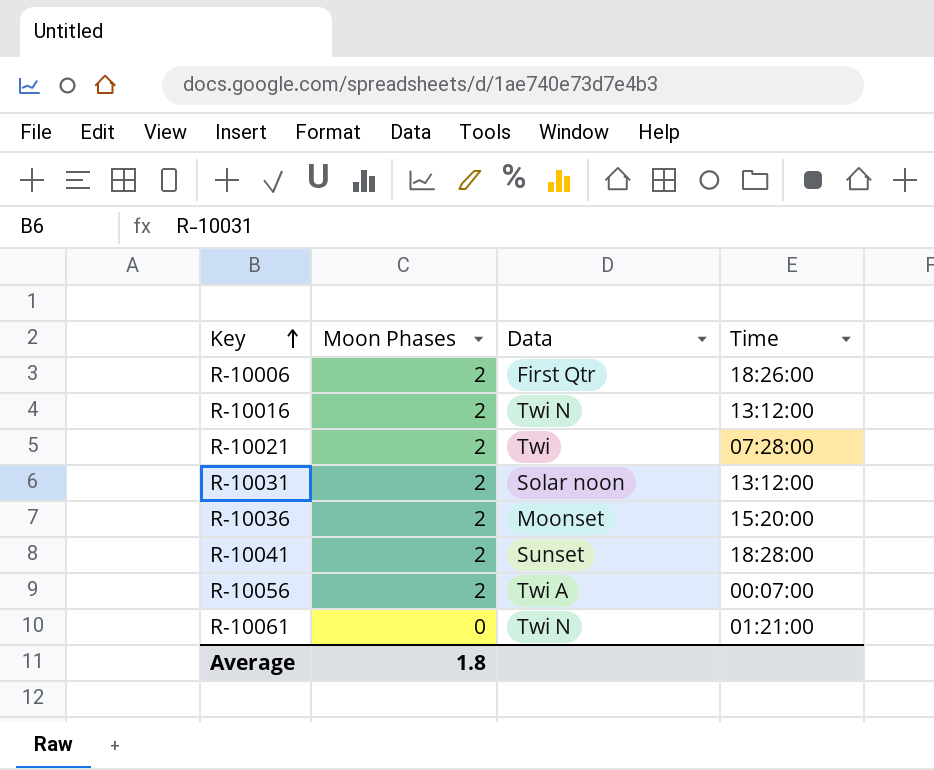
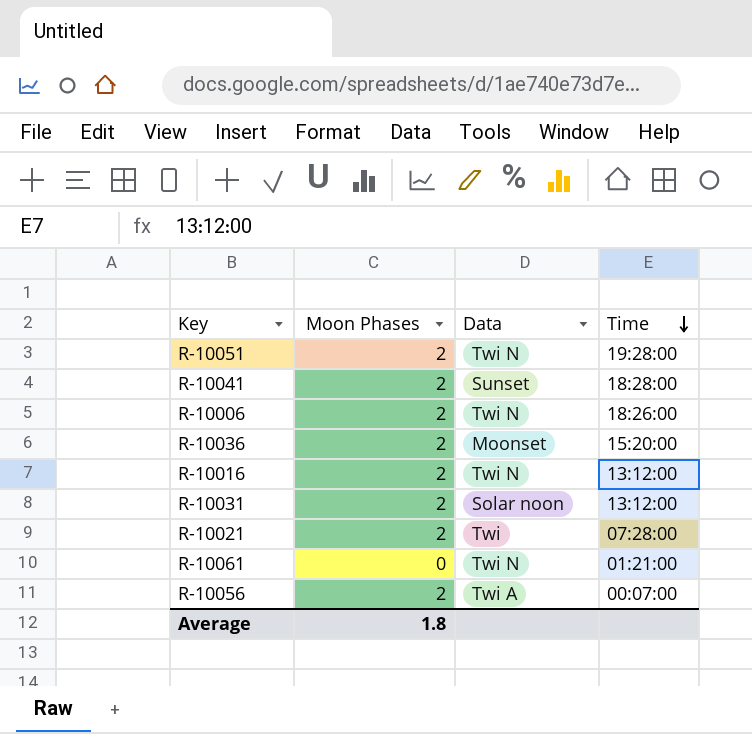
row order: Key ascending -> Time descending
row R-10051: none -> 2 | Twi N | 19:28:00
R-10006 | Data: First Qtr -> Twi N

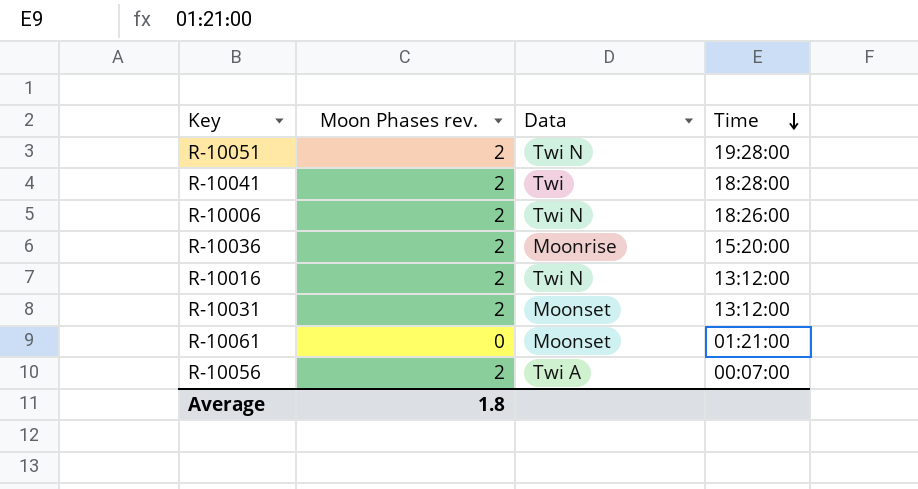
column name: Moon Phases -> Moon Phases rev.
row R-10021: 2 | Twi | 07:28:00 -> none
R-10041 | Data: Sunset -> Twi
R-10036 | Data: Moonset -> Moonrise
R-10031 | Data: Solar noon -> Moonset
R-10061 | Data: Twi N -> Moonset

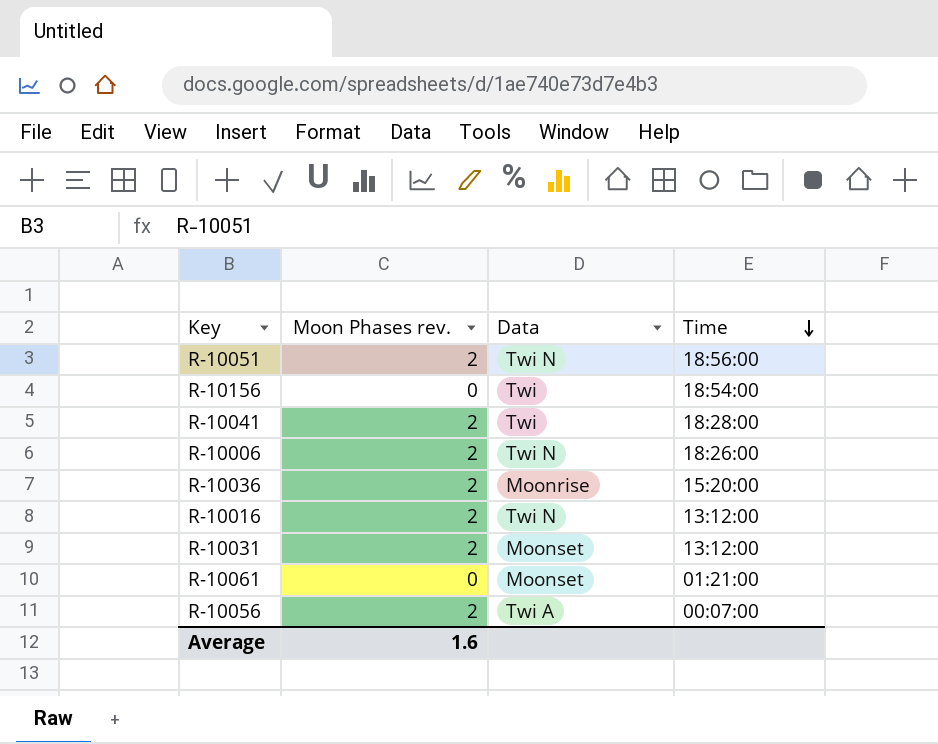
R-10051 | Time: 19:28:00 -> 18:56:00
row R-10156: none -> 0 | Twi | 18:54:00
Average | Moon Phases rev.: 1.8 -> 1.6

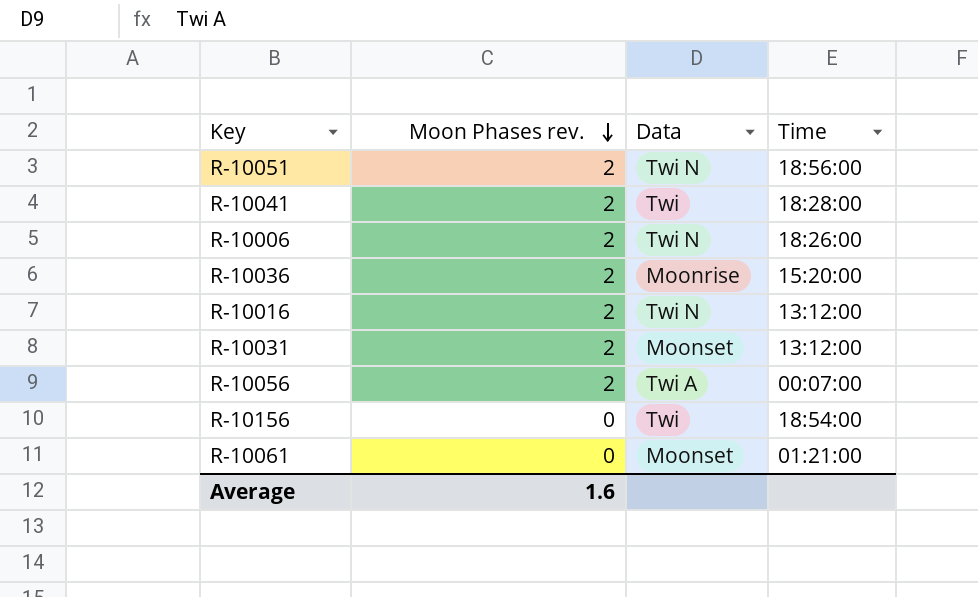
row order: Time descending -> Moon Phases rev. descending

